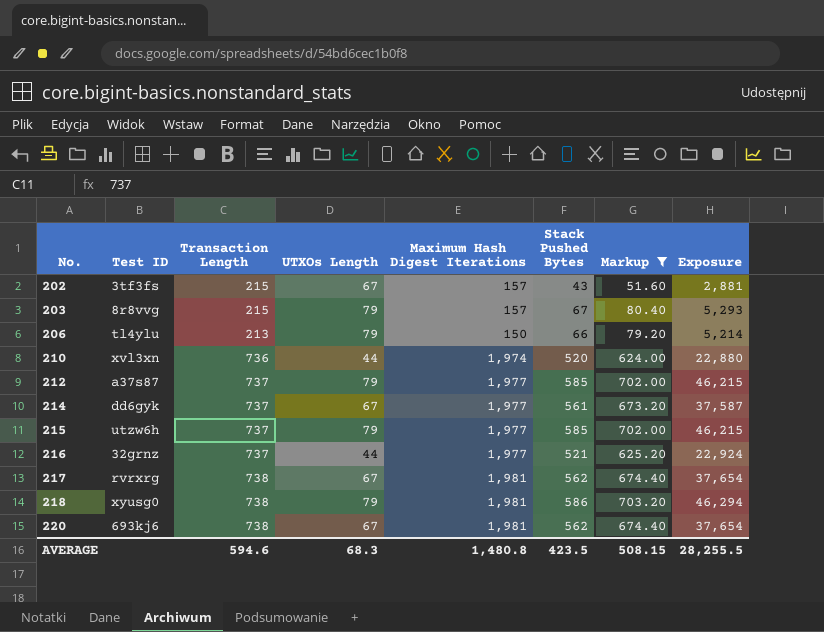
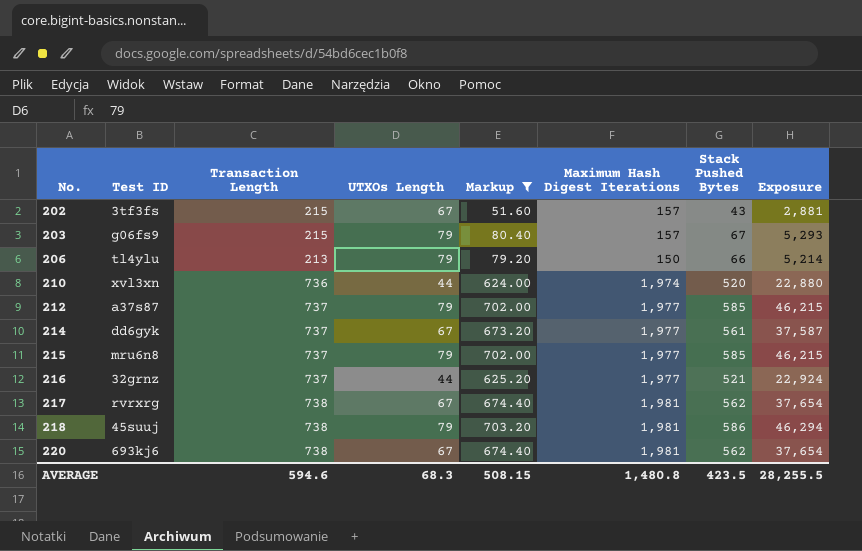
column Markup | position: 7 -> 5
203 | Test ID: 8r8vvg -> g06fs9
215 | Test ID: utzw6h -> mru6n8
218 | Test ID: xyusg0 -> 45suuj

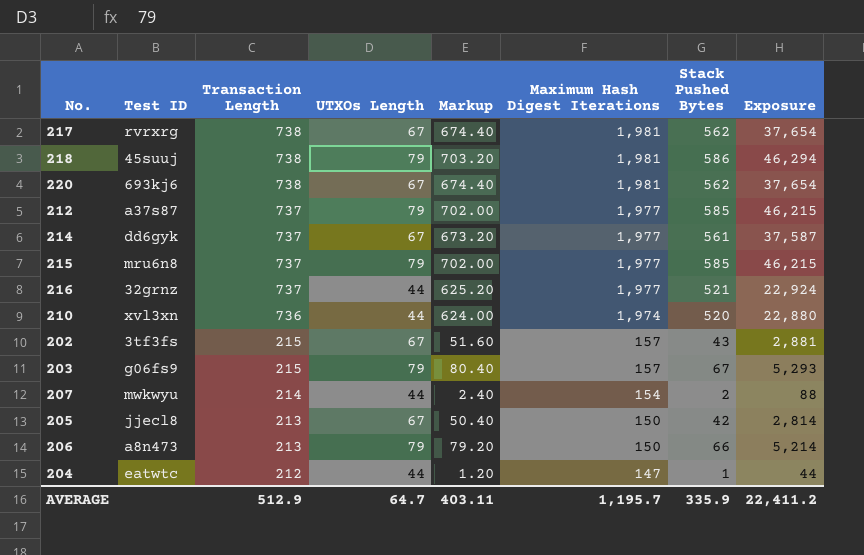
filter: Markup >= 51.60 -> none
row order: No. ascending -> Transaction Length descending
206 | Test ID: tl4ylu -> a8n473
AVERAGE | Transaction Length: 594.6 -> 512.9
AVERAGE | UTXOs Length: 68.3 -> 64.7
AVERAGE | Markup: 508.15 -> 403.11
AVERAGE | Maximum Hash Digest Iterations: 1,480.8 -> 1,195.7
AVERAGE | Stack Pushed Bytes: 423.5 -> 335.9
AVERAGE | Exposure: 28,255.5 -> 22,411.2

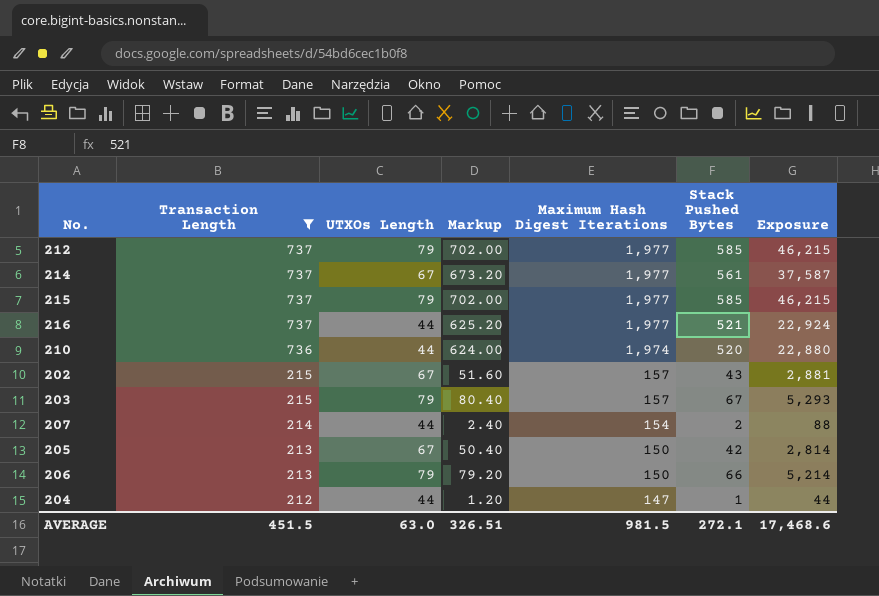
filter: none -> Transaction Length != 738
column Test ID | position: 2 -> none
AVERAGE | Transaction Length: 512.9 -> 451.5
AVERAGE | UTXOs Length: 64.7 -> 63.0
AVERAGE | Markup: 403.11 -> 326.51
AVERAGE | Maximum Hash Digest Iterations: 1,195.7 -> 981.5
AVERAGE | Stack Pushed Bytes: 335.9 -> 272.1
AVERAGE | Exposure: 22,411.2 -> 17,468.6

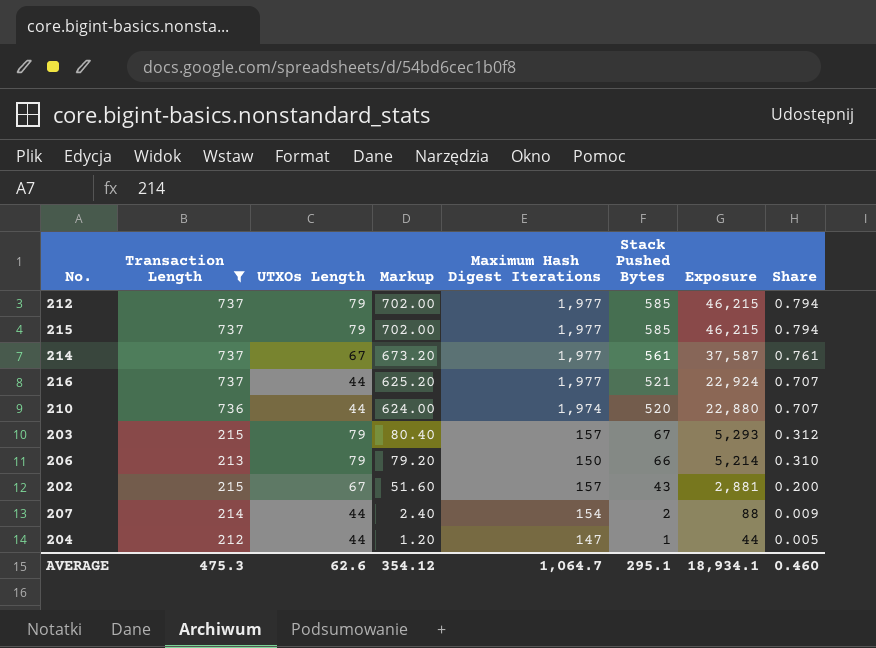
row order: Transaction Length descending -> Markup descending
column Share | formula: none -> [Stack Pushed Bytes] / [Transaction Length]
row 205: 213 | 67 | 50.40 | 150 | 42 | 2,814 -> none
AVERAGE | Transaction Length: 451.5 -> 475.3
AVERAGE | UTXOs Length: 63.0 -> 62.6
AVERAGE | Markup: 326.51 -> 354.12
AVERAGE | Maximum Hash Digest Iterations: 981.5 -> 1,064.7
AVERAGE | Stack Pushed Bytes: 272.1 -> 295.1
AVERAGE | Exposure: 17,468.6 -> 18,934.1

